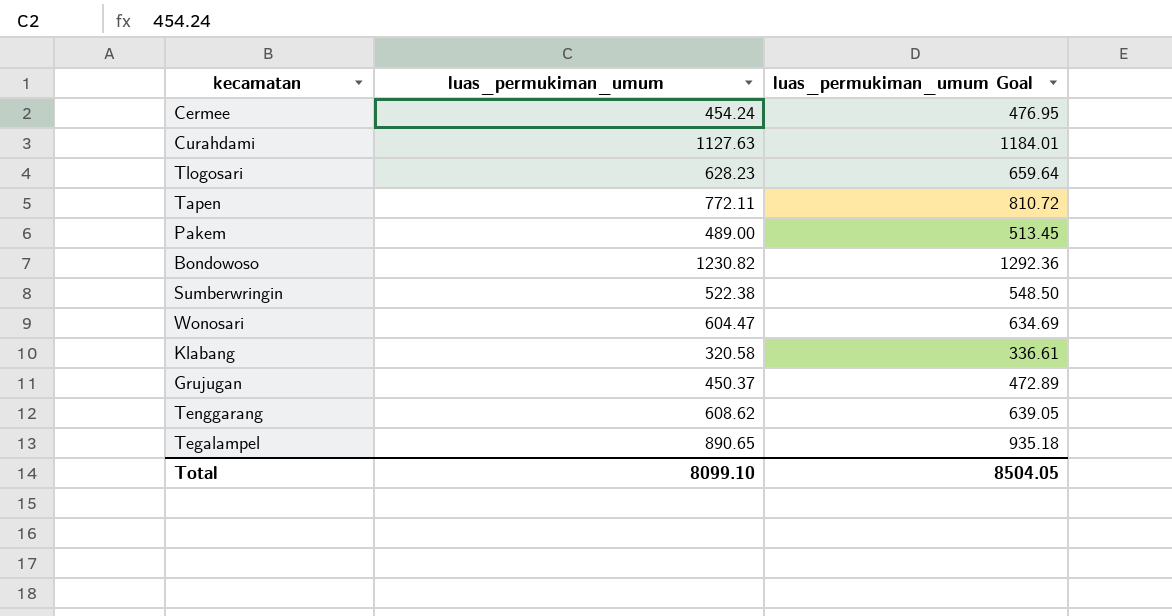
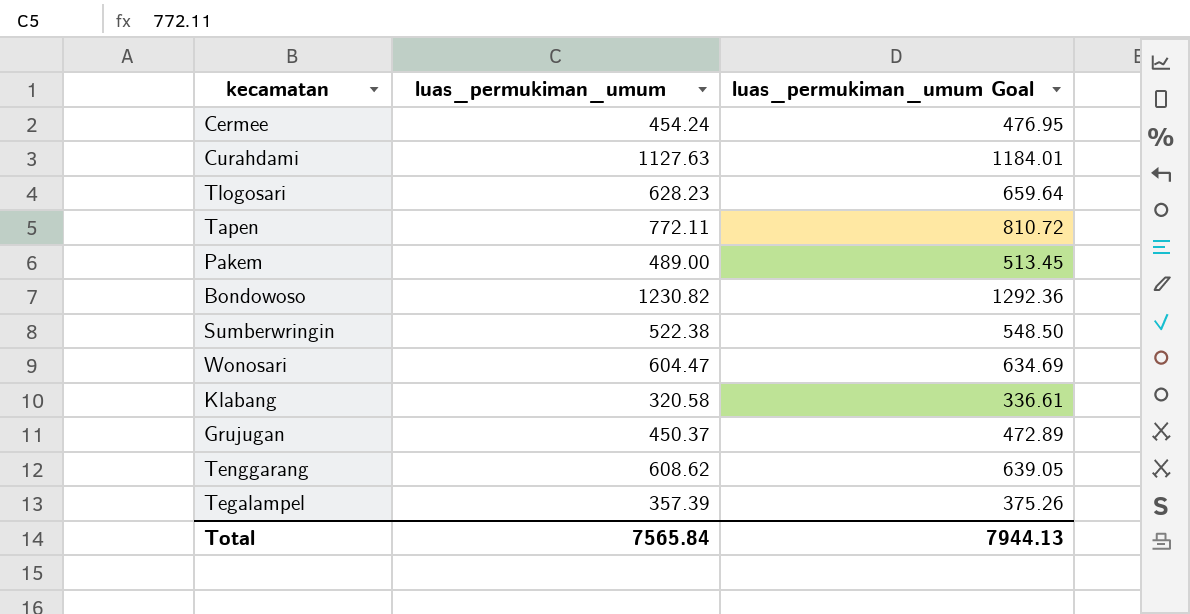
Tegalampel | luas_permukiman_umum: 890.65 -> 357.39
Tegalampel | luas_permukiman_umum Goal: 935.18 -> 375.26
Total | luas_permukiman_umum: 8099.10 -> 7565.84
Total | luas_permukiman_umum Goal: 8504.05 -> 7944.13

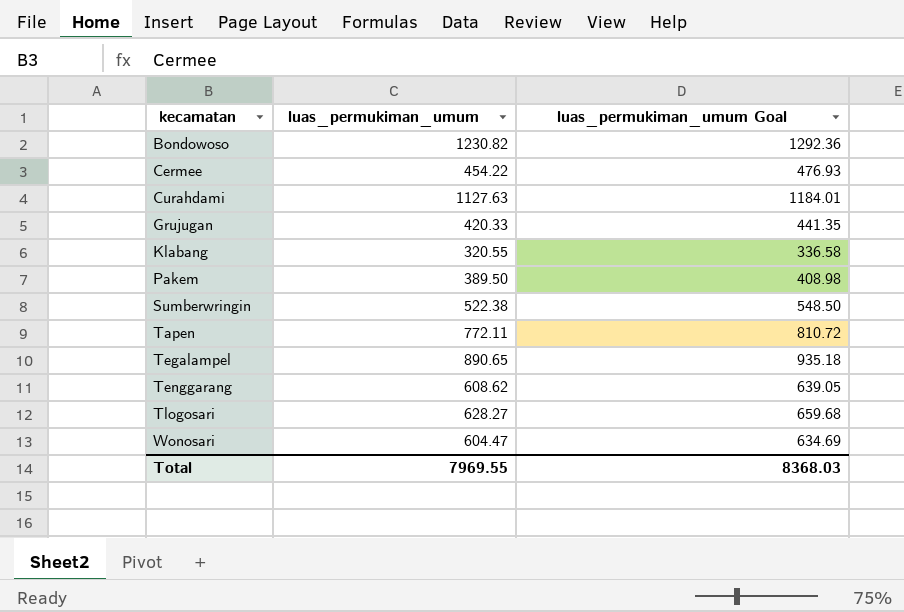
row order: none -> kecamatan ascending
Cermee | luas_permukiman_umum: 454.24 -> 454.22
Cermee | luas_permukiman_umum Goal: 476.95 -> 476.93
Grujugan | luas_permukiman_umum: 450.37 -> 420.33
Grujugan | luas_permukiman_umum Goal: 472.89 -> 441.35
Klabang | luas_permukiman_umum: 320.58 -> 320.55
Klabang | luas_permukiman_umum Goal: 336.61 -> 336.58
Pakem | luas_permukiman_umum: 489.00 -> 389.50
Pakem | luas_permukiman_umum Goal: 513.45 -> 408.98
Tegalampel | luas_permukiman_umum: 357.39 -> 890.65
Tegalampel | luas_permukiman_umum Goal: 375.26 -> 935.18
Tlogosari | luas_permukiman_umum: 628.23 -> 628.27
Tlogosari | luas_permukiman_umum Goal: 659.64 -> 659.68
Total | luas_permukiman_umum: 7565.84 -> 7969.55
Total | luas_permukiman_umum Goal: 7944.13 -> 8368.03

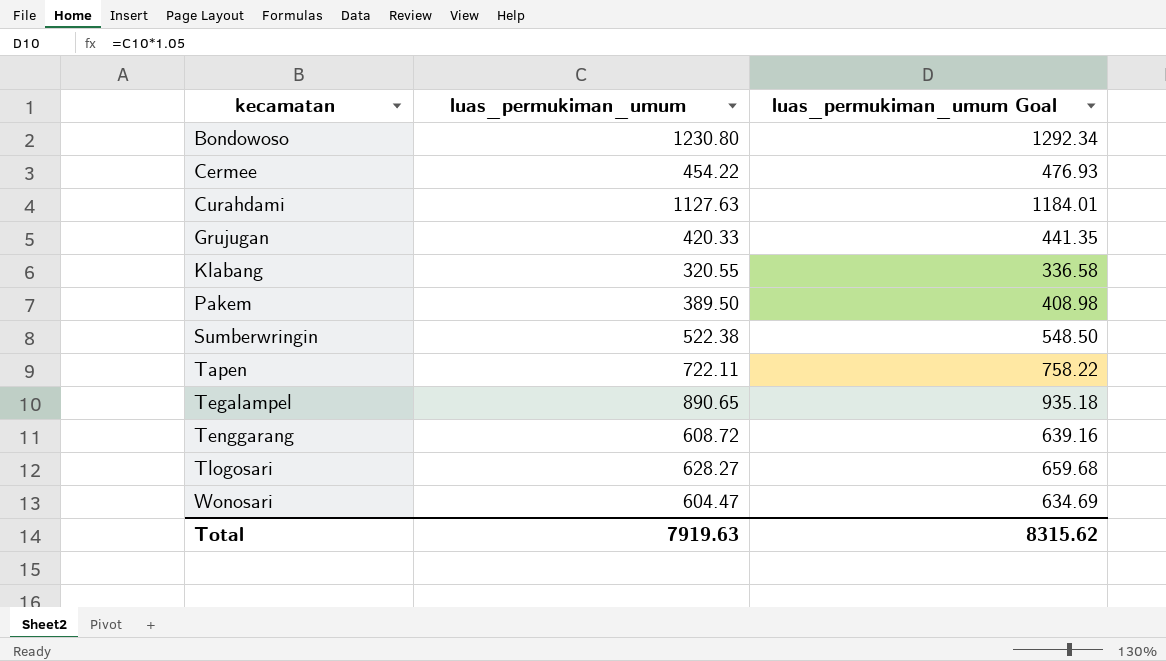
Bondowoso | luas_permukiman_umum: 1230.82 -> 1230.80
Bondowoso | luas_permukiman_umum Goal: 1292.36 -> 1292.34
Tapen | luas_permukiman_umum: 772.11 -> 722.11
Tapen | luas_permukiman_umum Goal: 810.72 -> 758.22
Tenggarang | luas_permukiman_umum: 608.62 -> 608.72
Tenggarang | luas_permukiman_umum Goal: 639.05 -> 639.16
Total | luas_permukiman_umum: 7969.55 -> 7919.63
Total | luas_permukiman_umum Goal: 8368.03 -> 8315.62

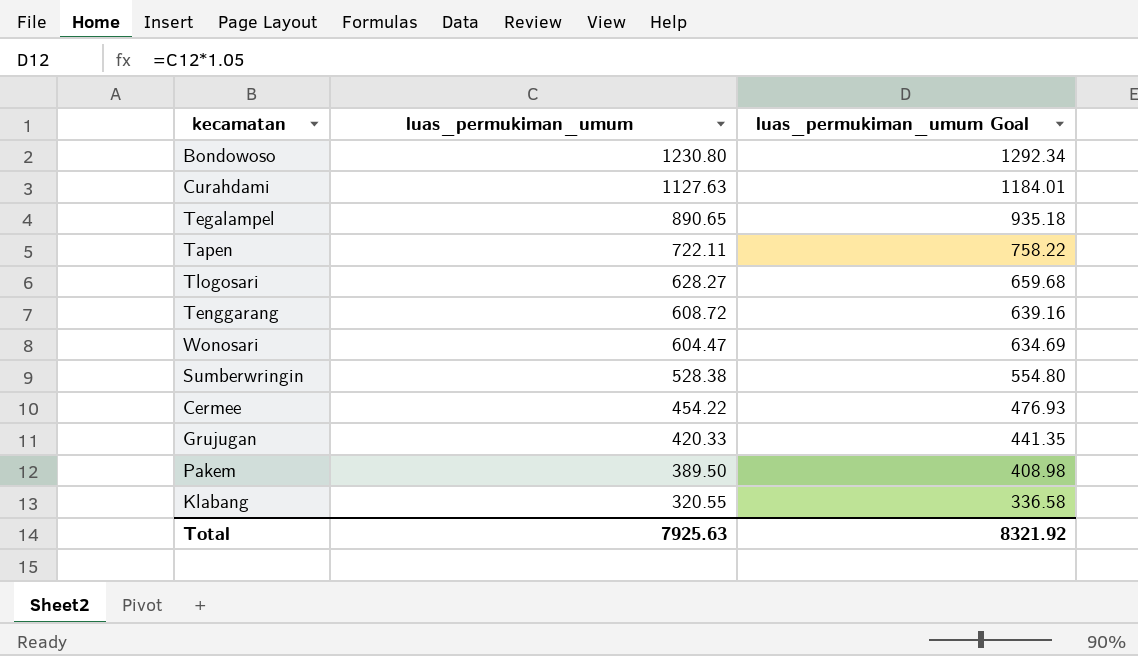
row order: kecamatan ascending -> luas_permukiman_umum descending
Sumberwringin | luas_permukiman_umum: 522.38 -> 528.38
Sumberwringin | luas_permukiman_umum Goal: 548.50 -> 554.80
Total | luas_permukiman_umum: 7919.63 -> 7925.63
Total | luas_permukiman_umum Goal: 8315.62 -> 8321.92

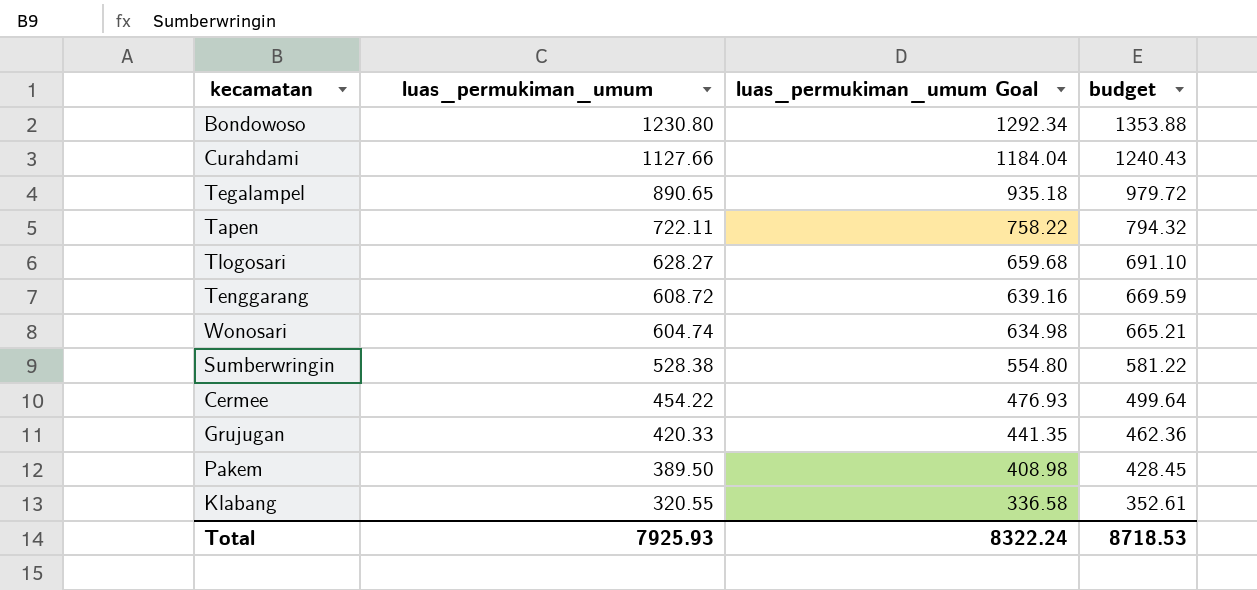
column budget | formula: none -> [luas_permukiman_umum] * 1.1
Curahdami | luas_permukiman_umum: 1127.63 -> 1127.66
Curahdami | luas_permukiman_umum Goal: 1184.01 -> 1184.04
Wonosari | luas_permukiman_umum: 604.47 -> 604.74
Wonosari | luas_permukiman_umum Goal: 634.69 -> 634.98
Total | luas_permukiman_umum: 7925.63 -> 7925.93
Total | luas_permukiman_umum Goal: 8321.92 -> 8322.24

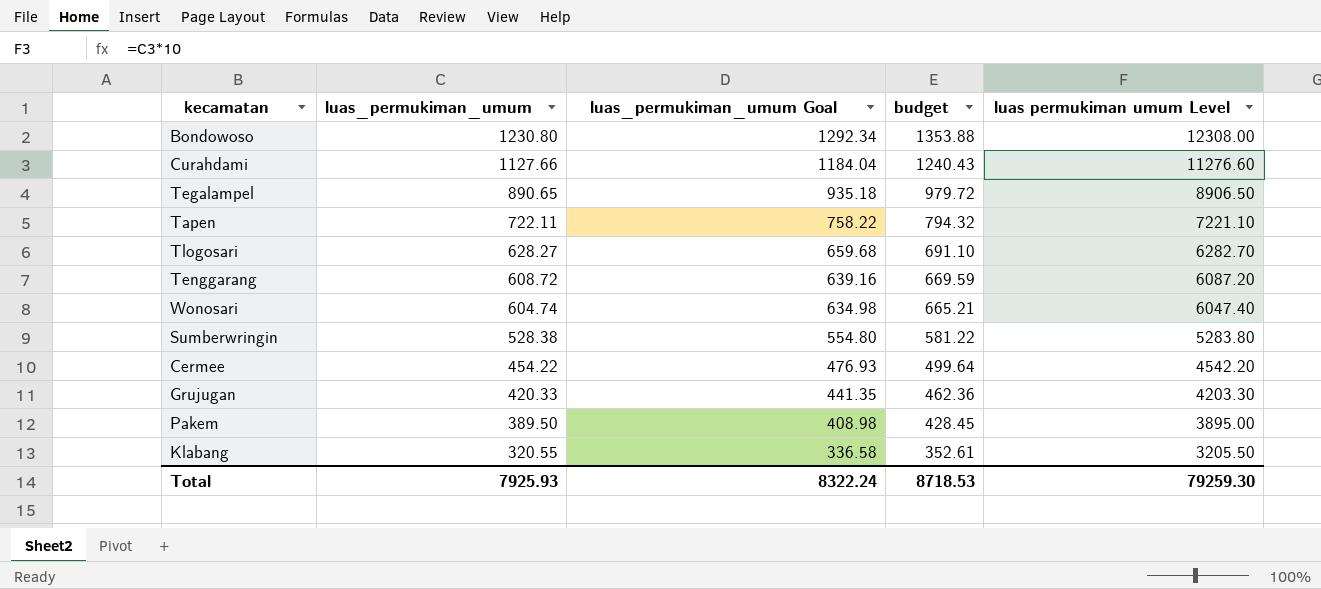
column luas permukiman umum Level | formula: none -> [luas_permukiman_umum] * 10

